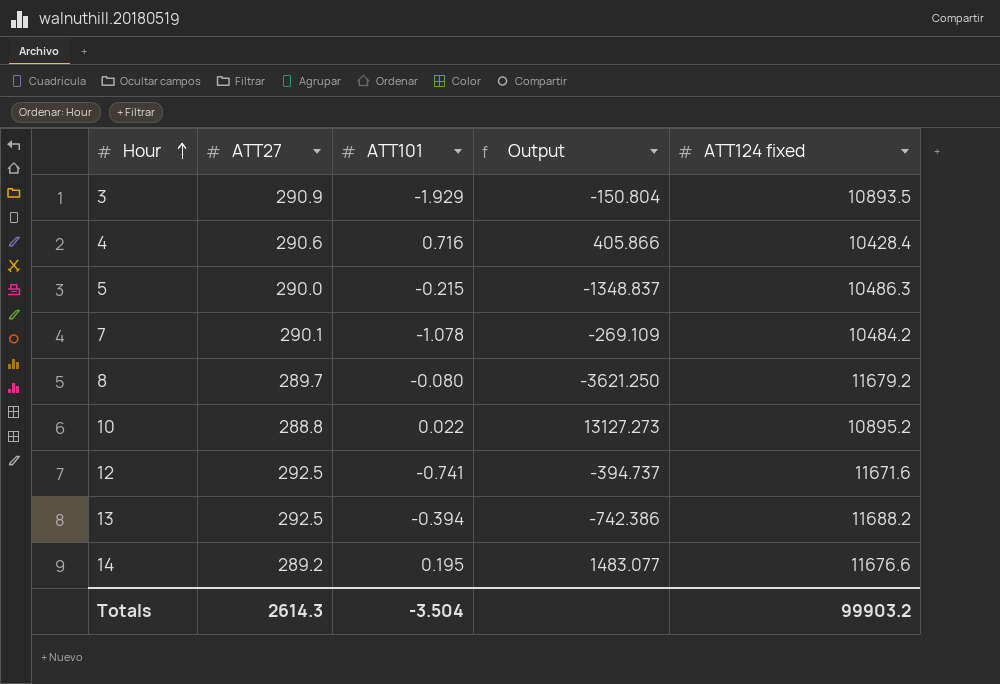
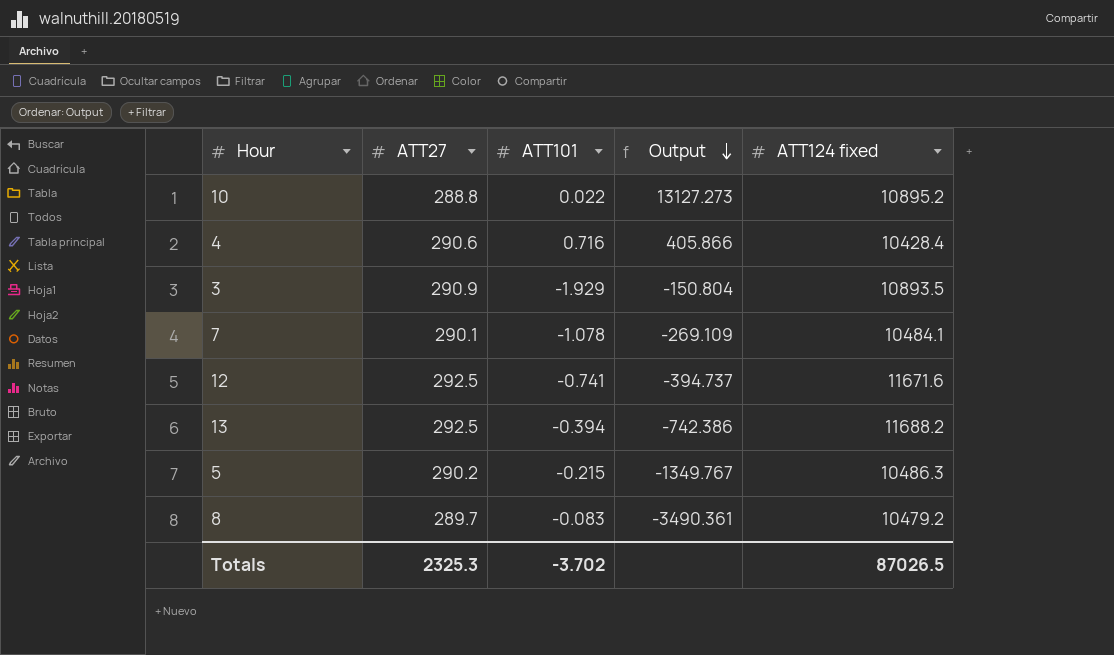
row order: Hour ascending -> Output descending
row 14: 289.2 | 0.195 | 1483.077 | 11676.6 -> none
7 | ATT124 fixed: 10484.2 -> 10484.1
5 | ATT27: 290.0 -> 290.2
5 | Output: -1348.837 -> -1349.767
8 | ATT101: -0.080 -> -0.083
8 | Output: -3621.250 -> -3490.361
8 | ATT124 fixed: 11679.2 -> 10479.2
Totals | ATT27: 2614.3 -> 2325.3
Totals | ATT101: -3.504 -> -3.702
Totals | ATT124 fixed: 99903.2 -> 87026.5

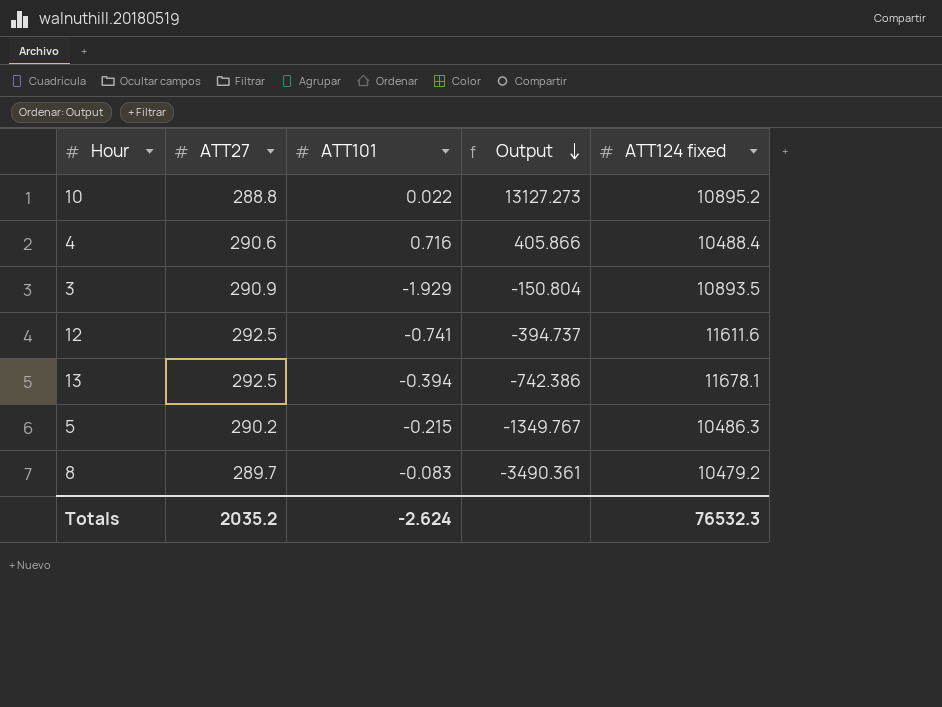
row 7: 290.1 | -1.078 | -269.109 | 10484.1 -> none
4 | ATT124 fixed: 10428.4 -> 10488.4
12 | ATT124 fixed: 11671.6 -> 11611.6
13 | ATT124 fixed: 11688.2 -> 11678.1
Totals | ATT27: 2325.3 -> 2035.2
Totals | ATT101: -3.702 -> -2.624
Totals | ATT124 fixed: 87026.5 -> 76532.3

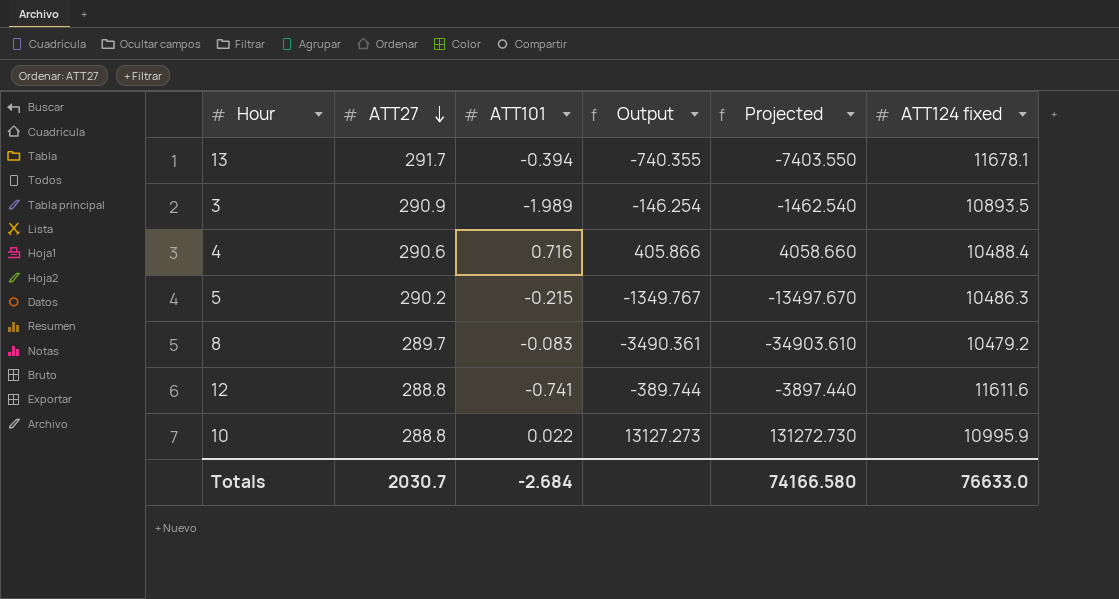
row order: Output descending -> ATT27 descending
column Projected | formula: none -> [Output] * 10
13 | ATT27: 292.5 -> 291.7
13 | Output: -742.386 -> -740.355
3 | ATT101: -1.929 -> -1.989
3 | Output: -150.804 -> -146.254
12 | ATT27: 292.5 -> 288.8
12 | Output: -394.737 -> -389.744
10 | ATT124 fixed: 10895.2 -> 10995.9
Totals | ATT27: 2035.2 -> 2030.7
Totals | ATT101: -2.624 -> -2.684
Totals | ATT124 fixed: 76532.3 -> 76633.0

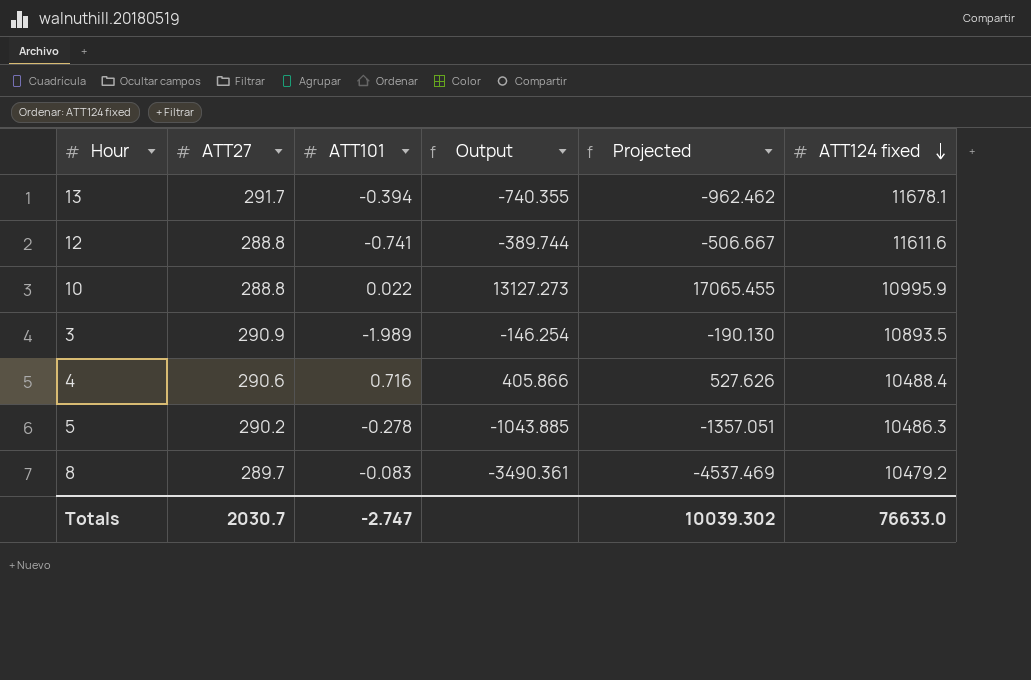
row order: ATT27 descending -> ATT124 fixed descending
column Projected | formula: [Output] * 10 -> [Output] * 1.3
5 | ATT101: -0.215 -> -0.278
5 | Output: -1349.767 -> -1043.885
Totals | ATT101: -2.684 -> -2.747
Totals | Projected: 74166.580 -> 10039.302

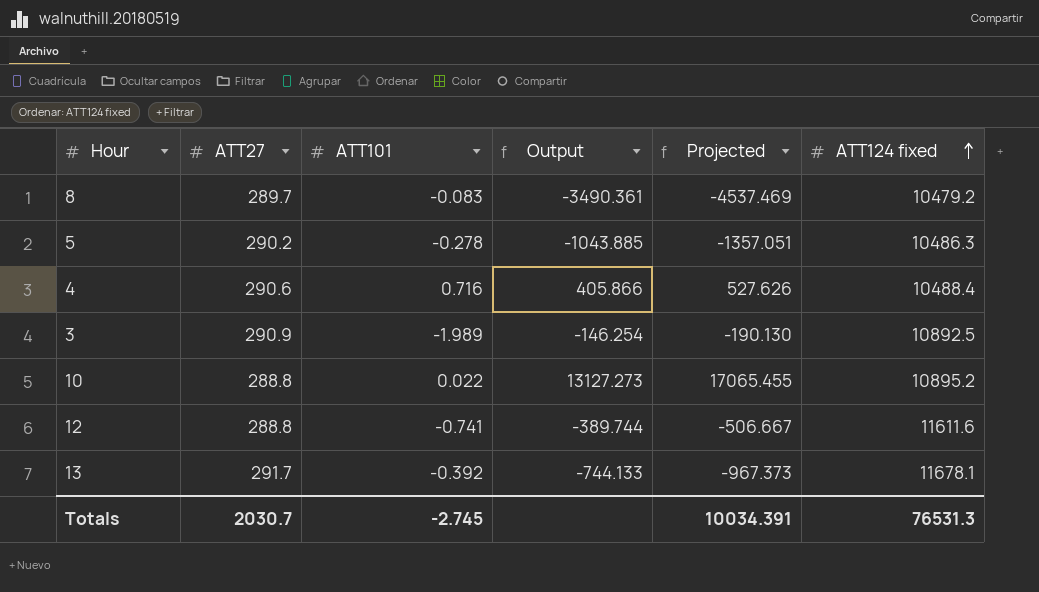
row order: ATT124 fixed descending -> ATT124 fixed ascending
3 | ATT124 fixed: 10893.5 -> 10892.5
10 | ATT124 fixed: 10995.9 -> 10895.2
13 | ATT101: -0.394 -> -0.392
13 | Output: -740.355 -> -744.133
13 | Projected: -962.462 -> -967.373
Totals | ATT101: -2.747 -> -2.745
Totals | Projected: 10039.302 -> 10034.391
Totals | ATT124 fixed: 76633.0 -> 76531.3

